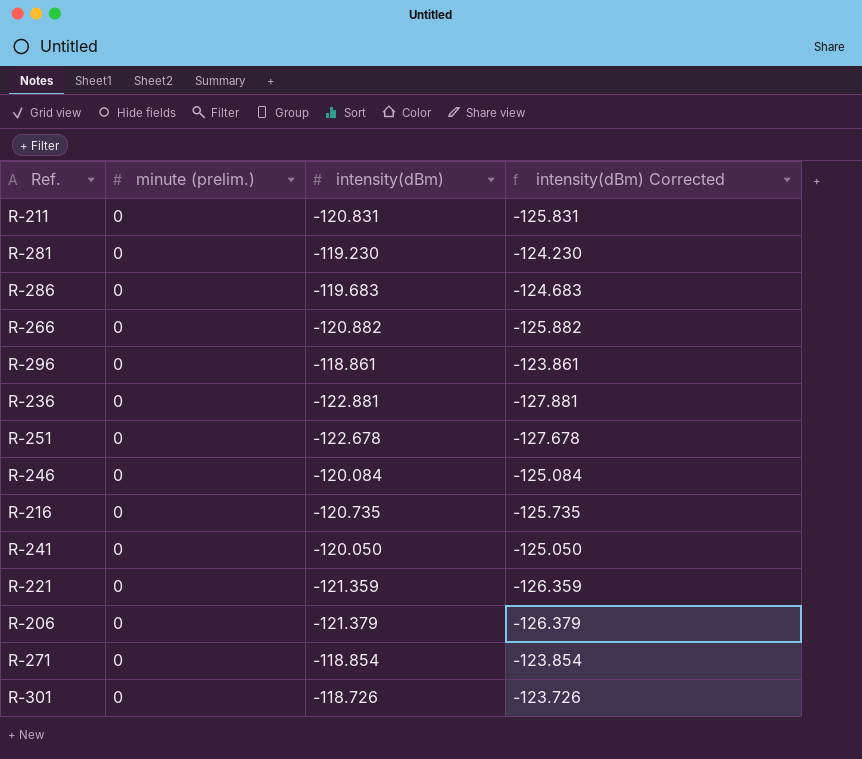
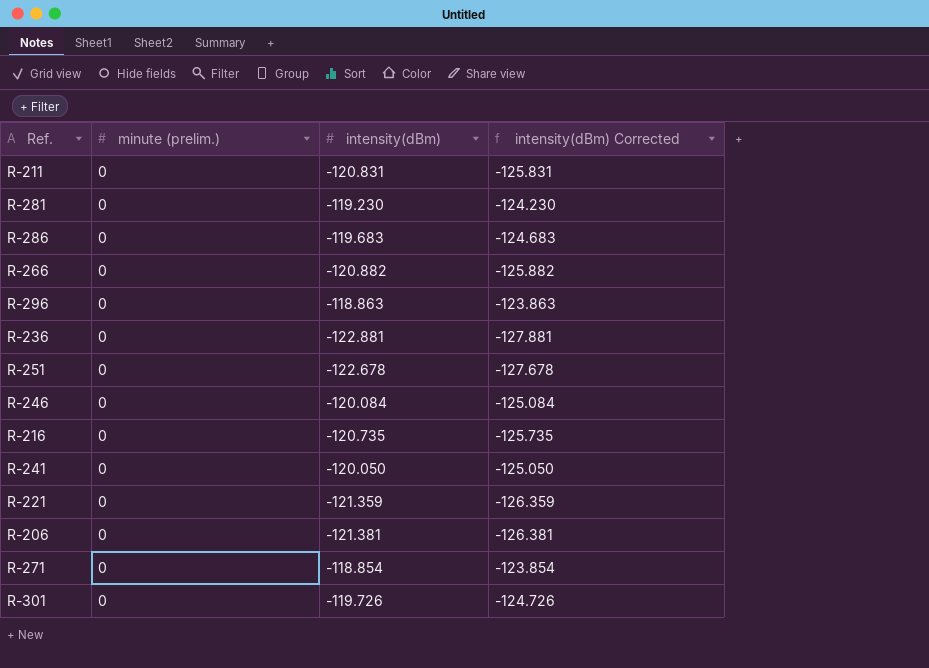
R-296 | intensity(dBm): -118.861 -> -118.863
R-296 | intensity(dBm) Corrected: -123.861 -> -123.863
R-206 | intensity(dBm): -121.379 -> -121.381
R-206 | intensity(dBm) Corrected: -126.379 -> -126.381
R-301 | intensity(dBm): -118.726 -> -119.726
R-301 | intensity(dBm) Corrected: -123.726 -> -124.726

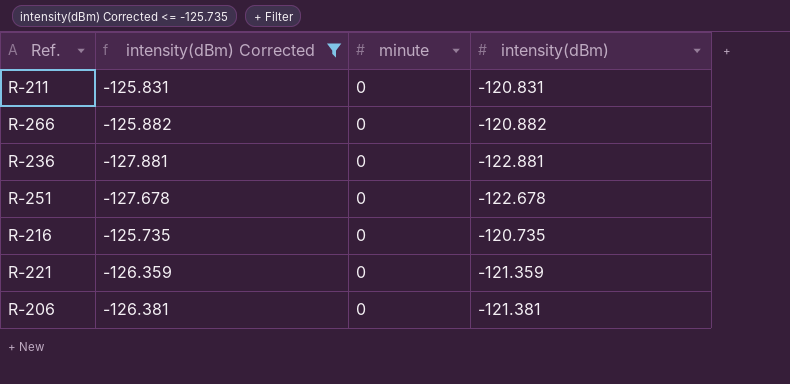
filter: none -> intensity(dBm) Corrected <= -125.735
column intensity(dBm) Corrected | position: 4 -> 2
column name: minute (prelim.) -> minute

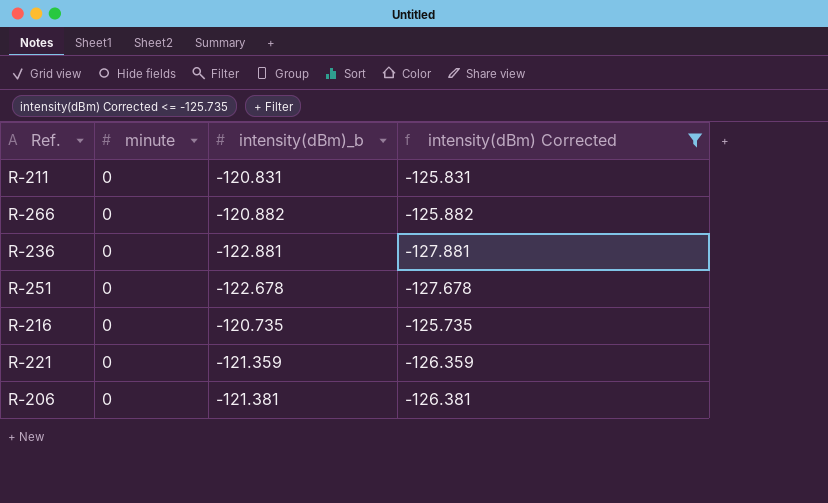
column name: intensity(dBm) -> intensity(dBm)_b
column intensity(dBm) Corrected | position: 2 -> 4

